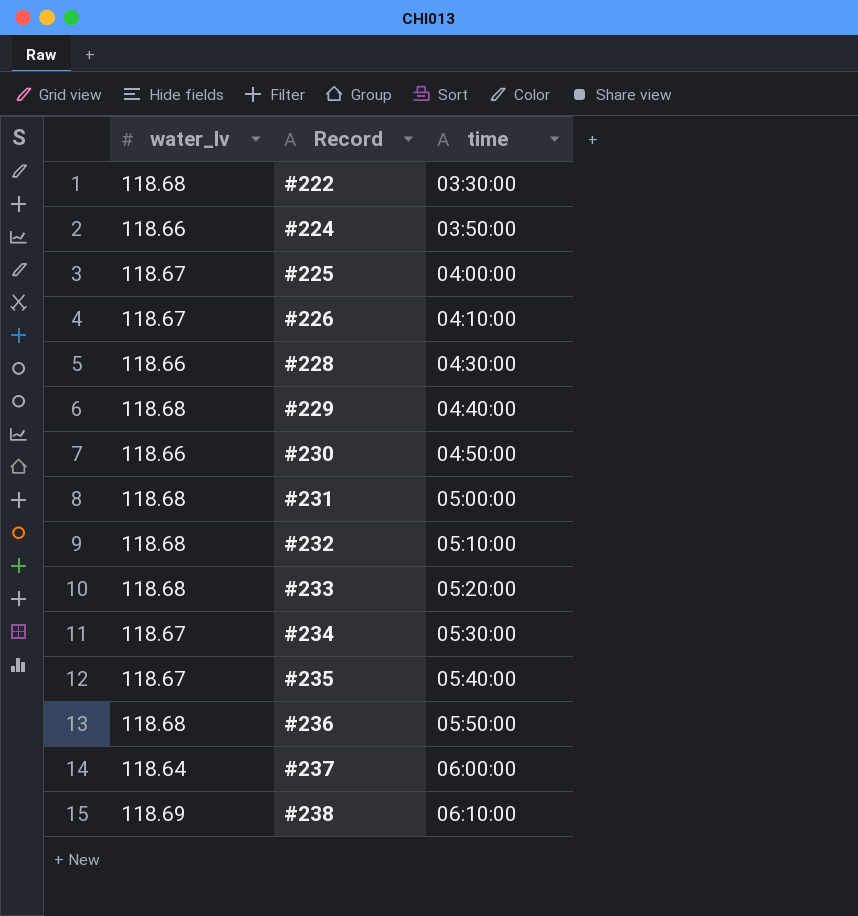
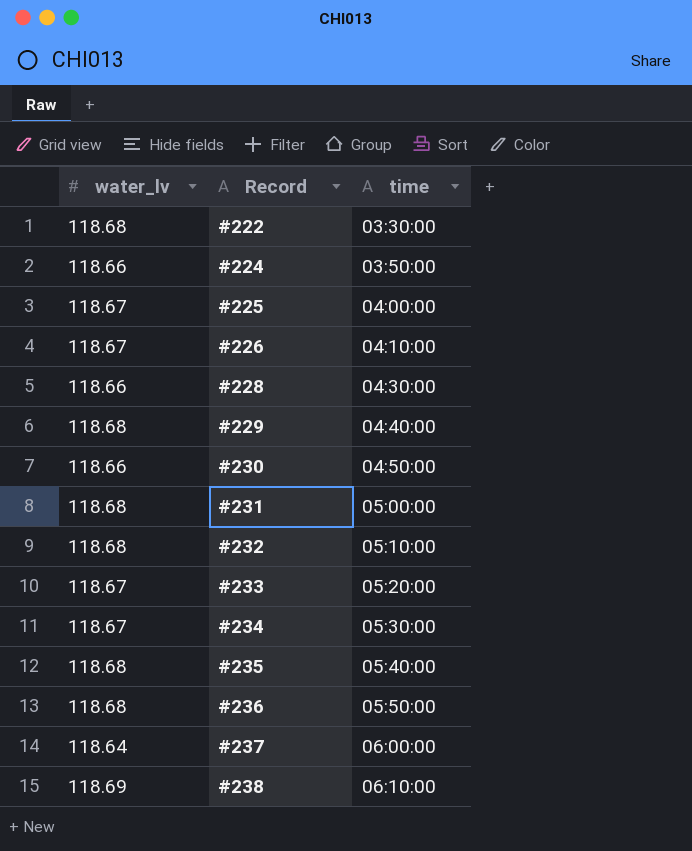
#233 | water_lv: 118.68 -> 118.67
#235 | water_lv: 118.67 -> 118.68

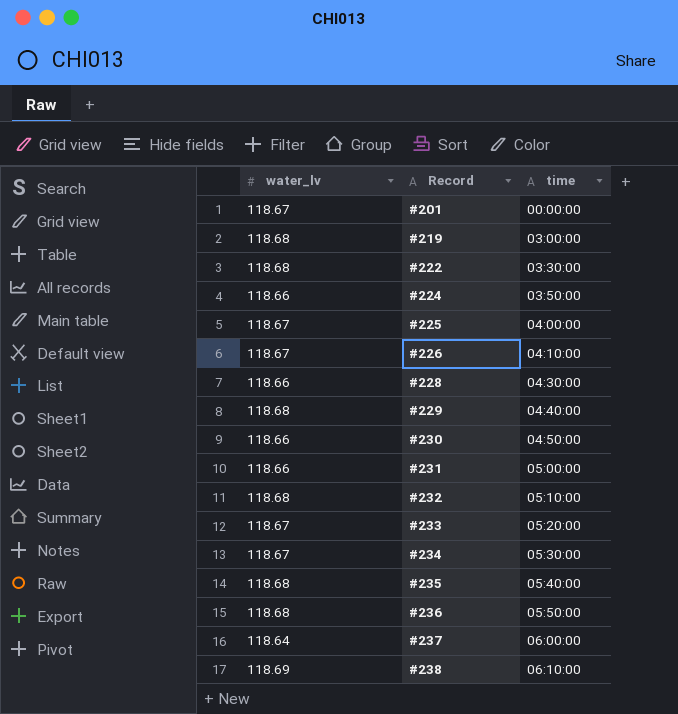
row #201: none -> 118.67 | 00:00:00
row #219: none -> 118.68 | 03:00:00
#231 | water_lv: 118.68 -> 118.66

